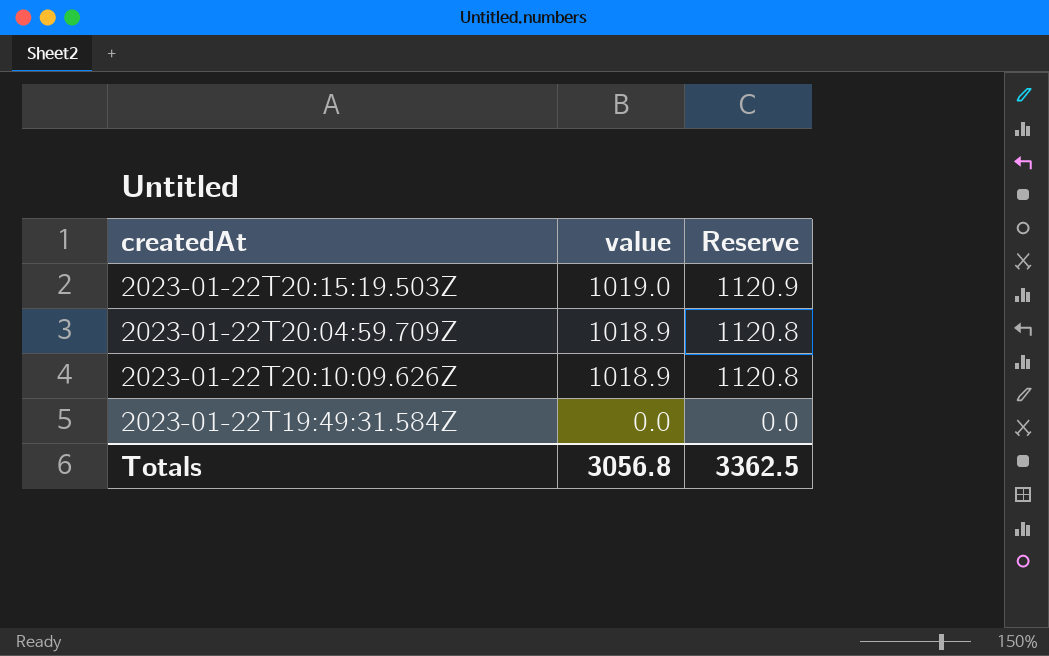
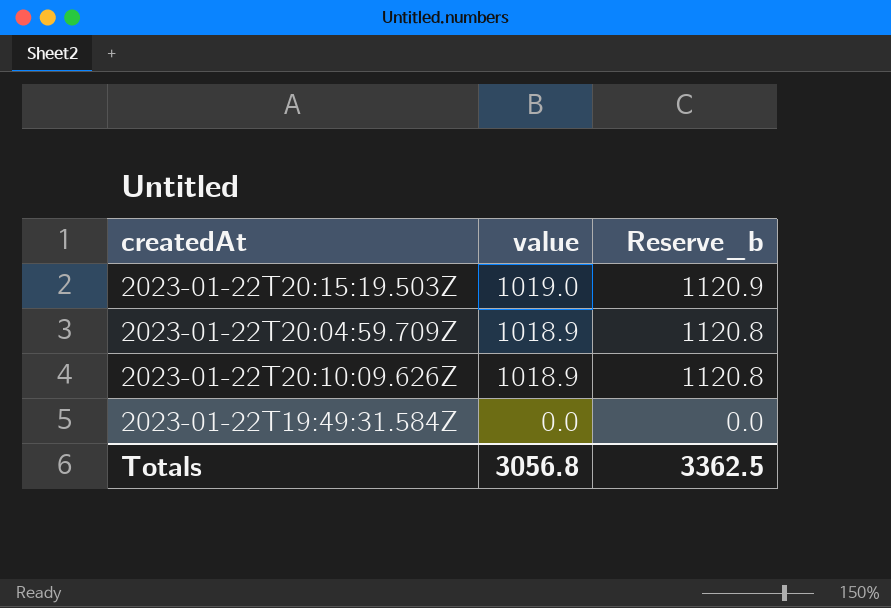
column name: Reserve -> Reserve_b

